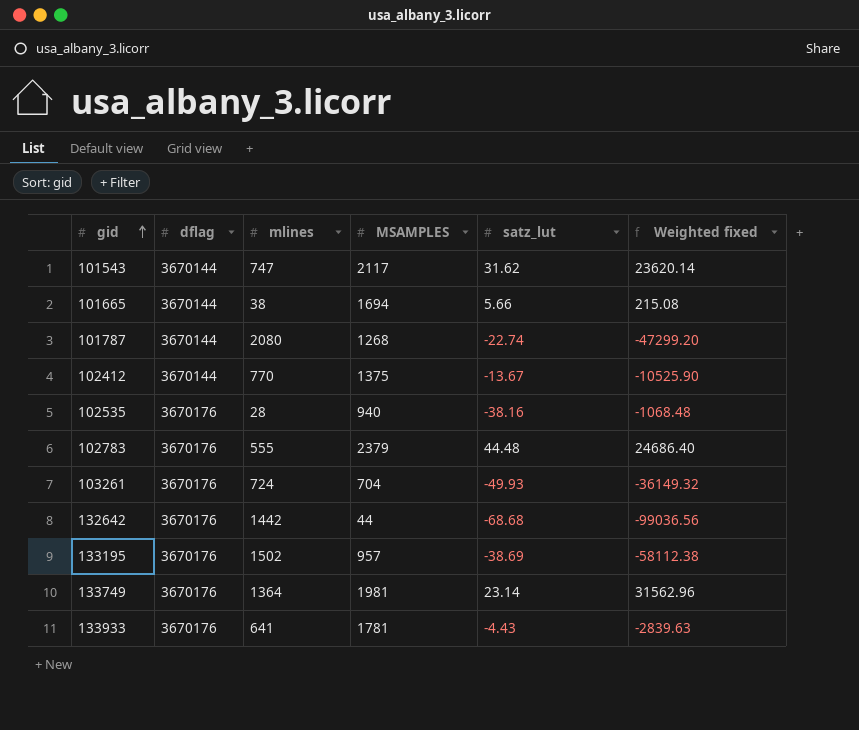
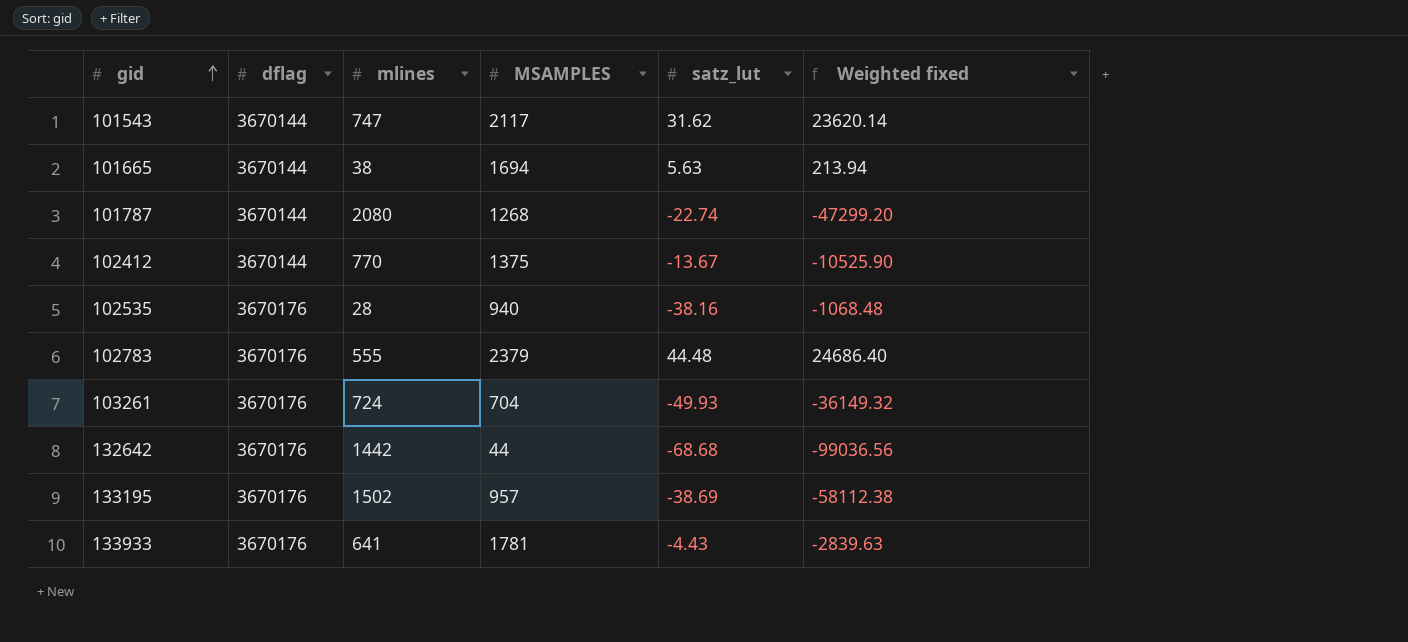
row 133749: 3670176 | 1364 | 1981 | 23.14 | 31562.96 -> none
101665 | satz_lut: 5.66 -> 5.63
101665 | Weighted fixed: 215.08 -> 213.94

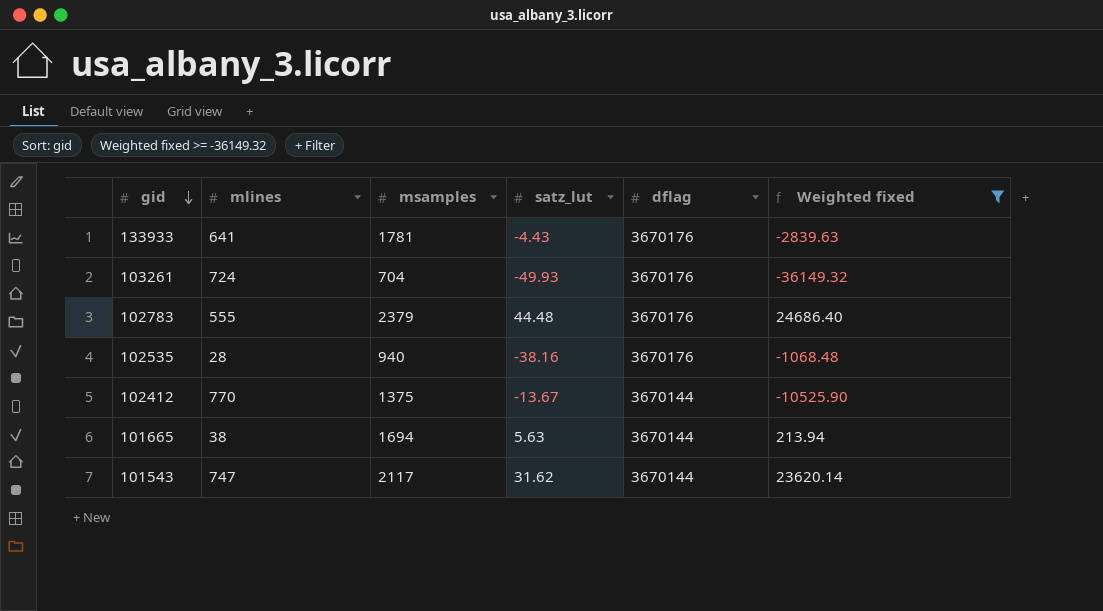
filter: none -> Weighted fixed >= -36149.32
row order: gid ascending -> gid descending
column name: MSAMPLES -> msamples
column dflag | position: 2 -> 5

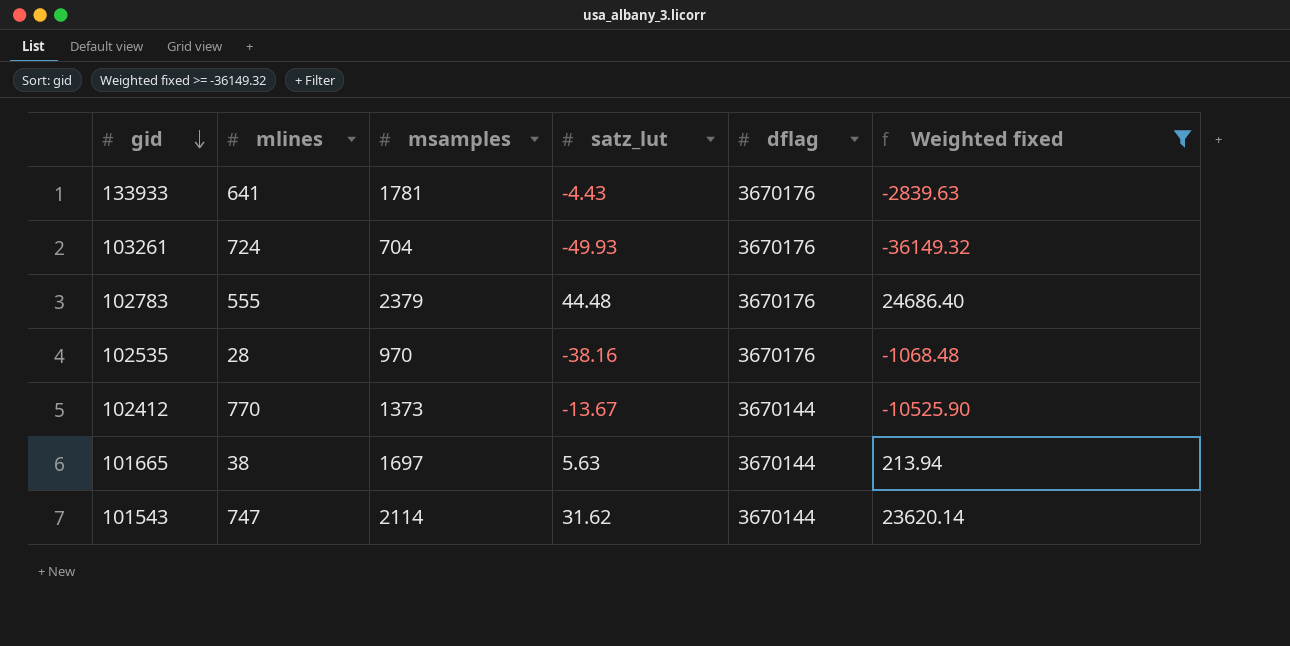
102535 | msamples: 940 -> 970
102412 | msamples: 1375 -> 1373
101665 | msamples: 1694 -> 1697
101543 | msamples: 2117 -> 2114

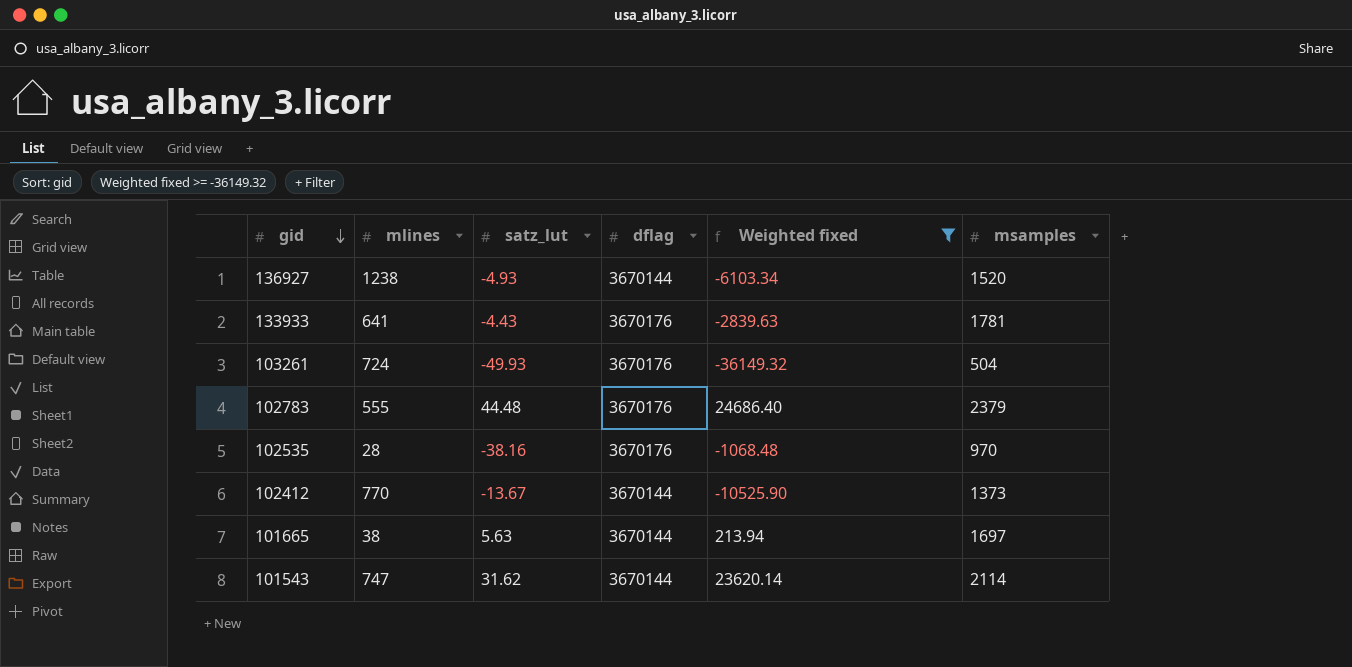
column msamples | position: 3 -> 6
row 136927: none -> 1238 | -4.93 | 3670144 | -6103.34 | 1520
103261 | msamples: 704 -> 504

